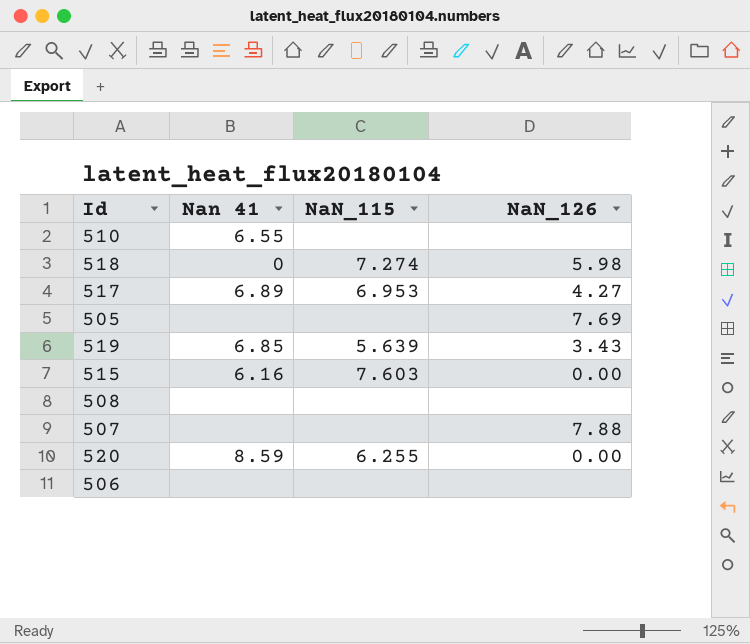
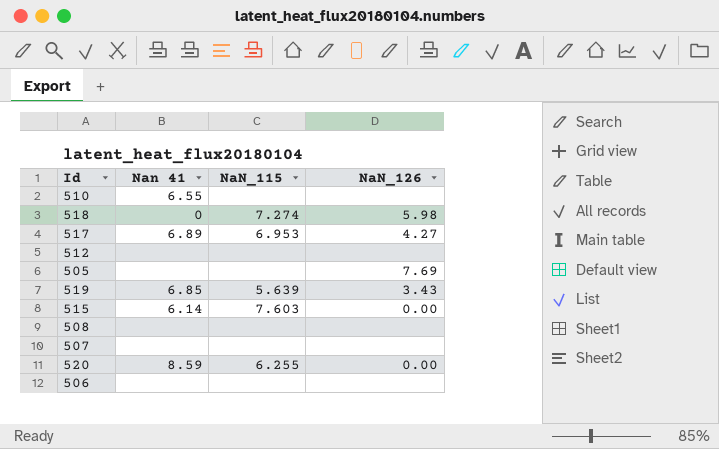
row 512: none -> none | none | none
515 | Nan 41: 6.16 -> 6.14
507 | NaN_126: 7.88 -> none

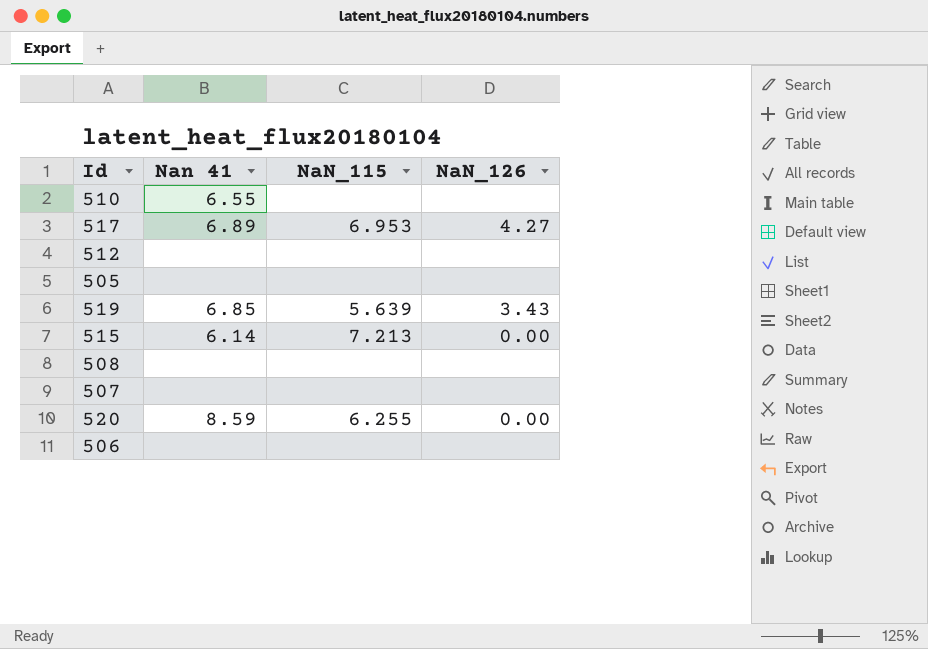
row 518: 0 | 7.274 | 5.98 -> none
505 | NaN_126: 7.69 -> none
515 | NaN_115: 7.603 -> 7.213

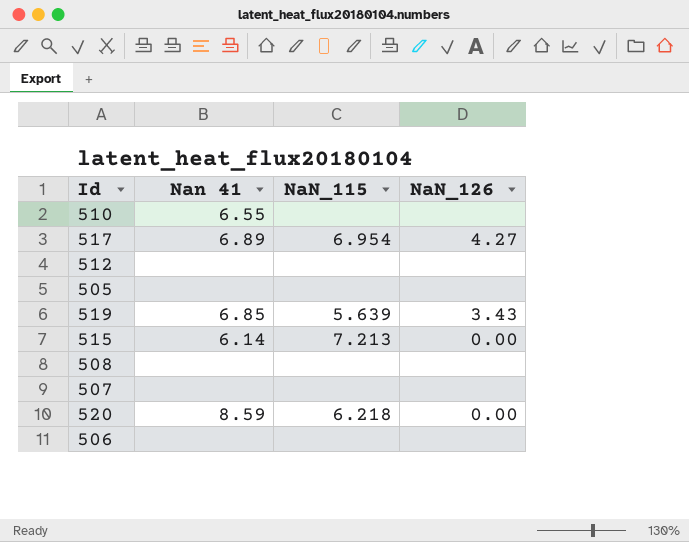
517 | NaN_115: 6.953 -> 6.954
520 | NaN_115: 6.255 -> 6.218

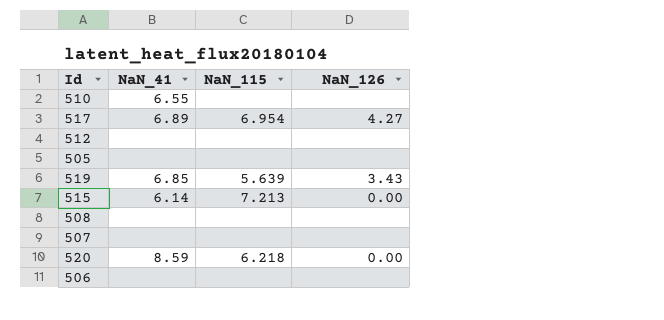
column name: Nan 41 -> NaN_41

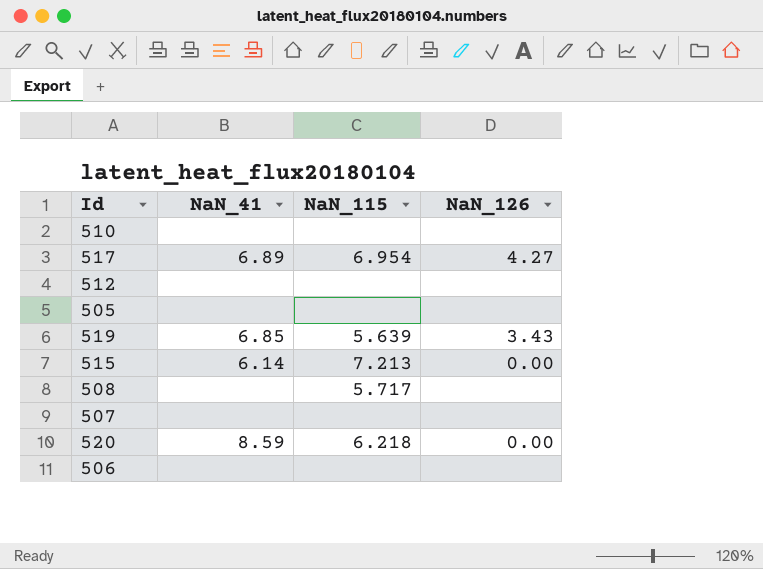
510 | NaN_41: 6.55 -> none
508 | NaN_115: none -> 5.717

